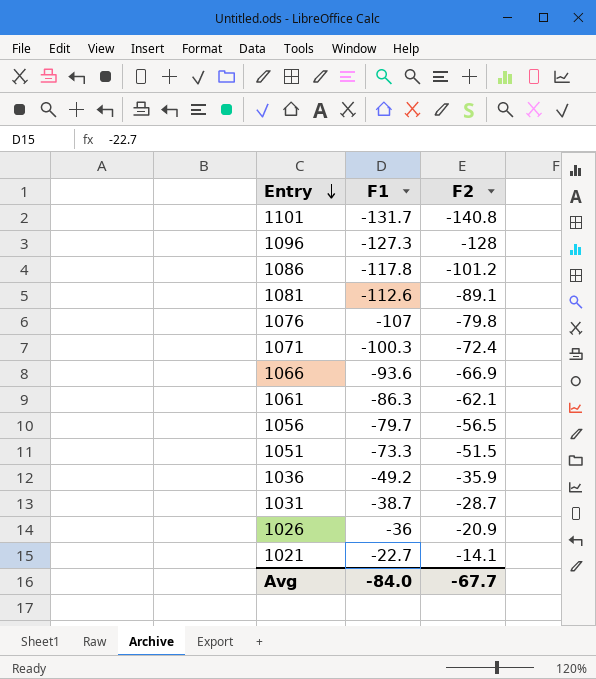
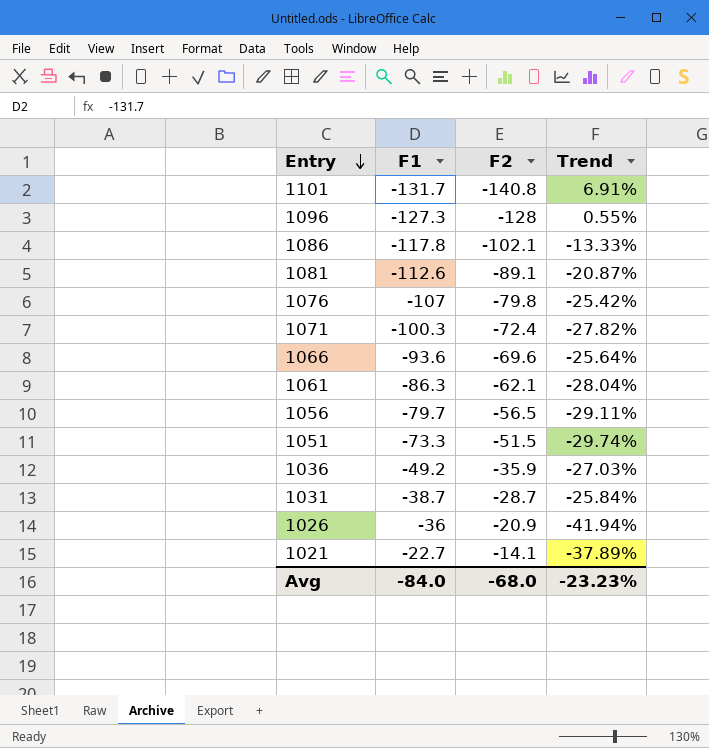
column Trend | formula: none -> ([F2] - [F1]) / [F1]
1086 | F2: -101.2 -> -102.1
1066 | F2: -66.9 -> -69.6
Avg | F2: -67.7 -> -68.0

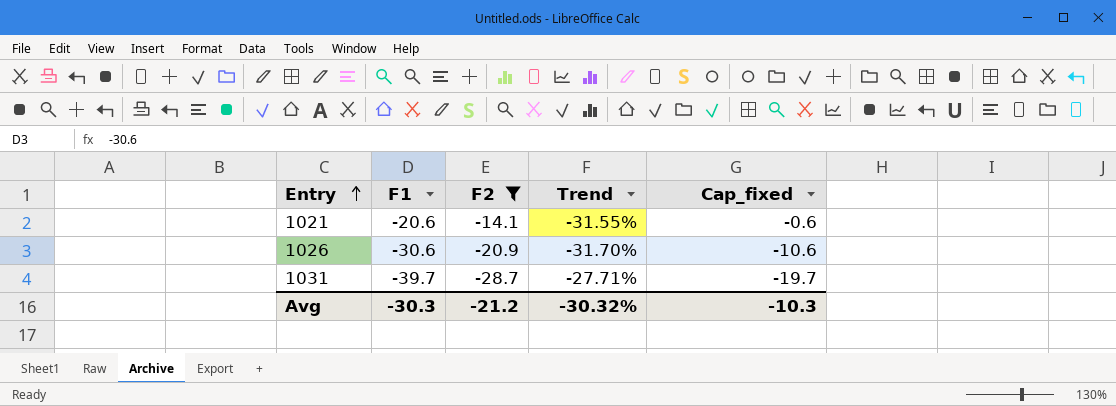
filter: none -> F2 >= -28.7
row order: Entry descending -> Entry ascending
column Cap_fixed | formula: none -> [F1] + 20
1021 | F1: -22.7 -> -20.6
1021 | Trend: -37.89% -> -31.55%
1026 | F1: -36 -> -30.6
1026 | Trend: -41.94% -> -31.70%
1031 | F1: -38.7 -> -39.7
1031 | Trend: -25.84% -> -27.71%
Avg | F1: -84.0 -> -30.3
Avg | F2: -68.0 -> -21.2
Avg | Trend: -23.23% -> -30.32%

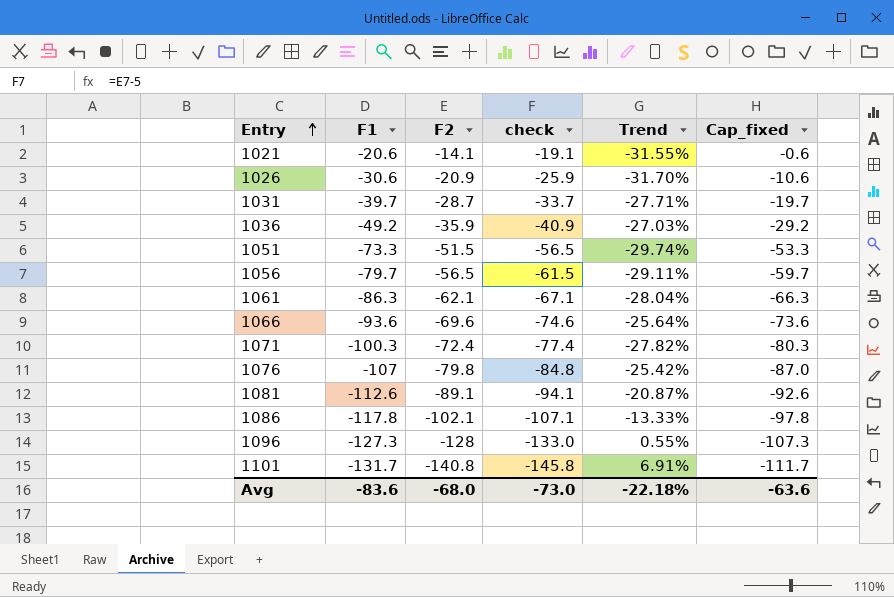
filter: F2 >= -28.7 -> none
column check | formula: none -> [F2] - 5
Avg | F1: -30.3 -> -83.6
Avg | F2: -21.2 -> -68.0
Avg | Trend: -30.32% -> -22.18%
Avg | Cap_fixed: -10.3 -> -63.6

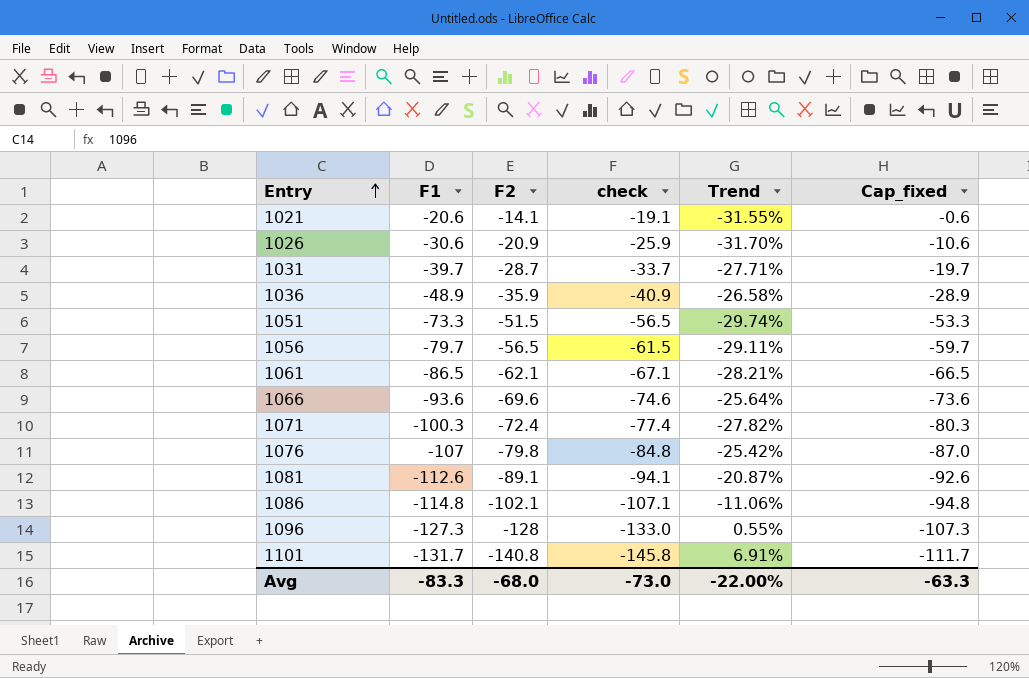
1036 | F1: -49.2 -> -48.9
1036 | Trend: -27.03% -> -26.58%
1036 | Cap_fixed: -29.2 -> -28.9
1061 | F1: -86.3 -> -86.5
1061 | Trend: -28.04% -> -28.21%
1061 | Cap_fixed: -66.3 -> -66.5
1086 | F1: -117.8 -> -114.8
1086 | Trend: -13.33% -> -11.06%
1086 | Cap_fixed: -97.8 -> -94.8
Avg | F1: -83.6 -> -83.3
Avg | Trend: -22.18% -> -22.00%
Avg | Cap_fixed: -63.6 -> -63.3

